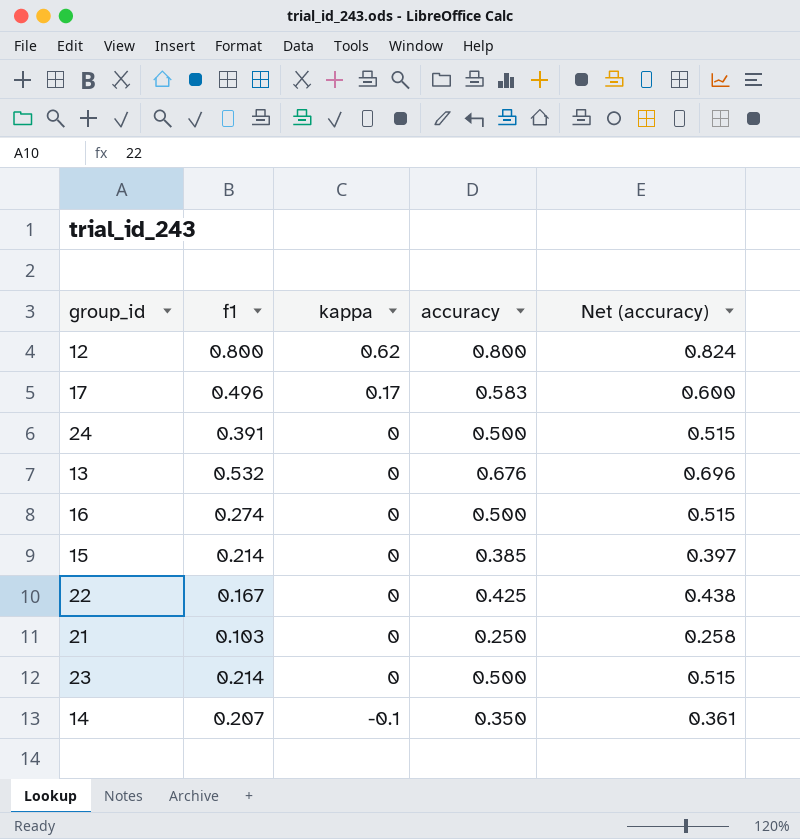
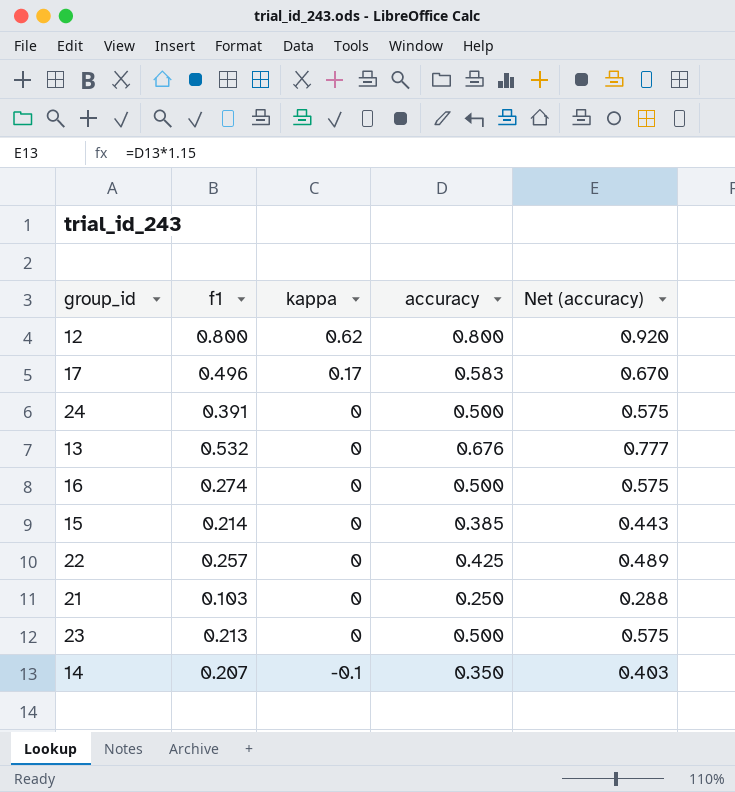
column Net (accuracy) | formula: [accuracy] * 1.03 -> [accuracy] * 1.15
22 | f1: 0.167 -> 0.257
23 | f1: 0.214 -> 0.213

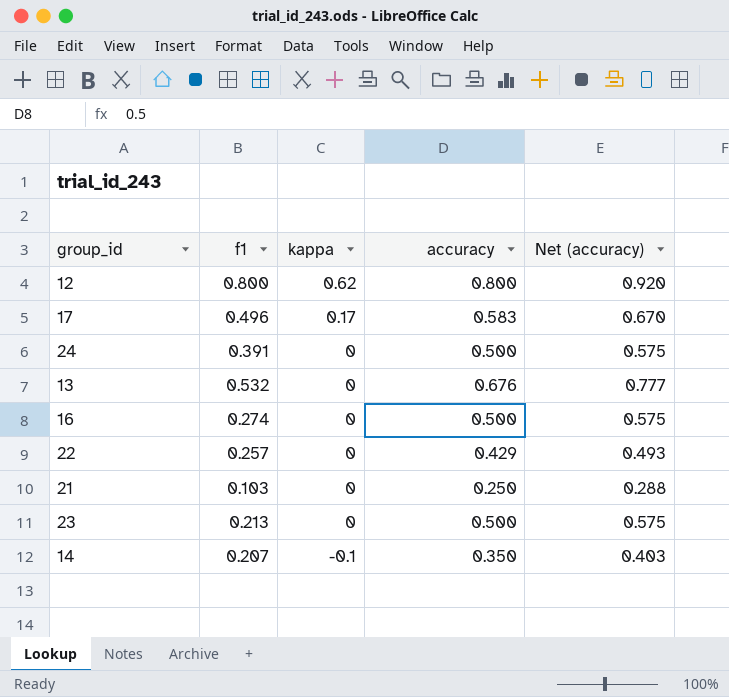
row 15: 0.214 | 0 | 0.385 | 0.443 -> none
22 | accuracy: 0.425 -> 0.429
22 | Net (accuracy): 0.489 -> 0.493

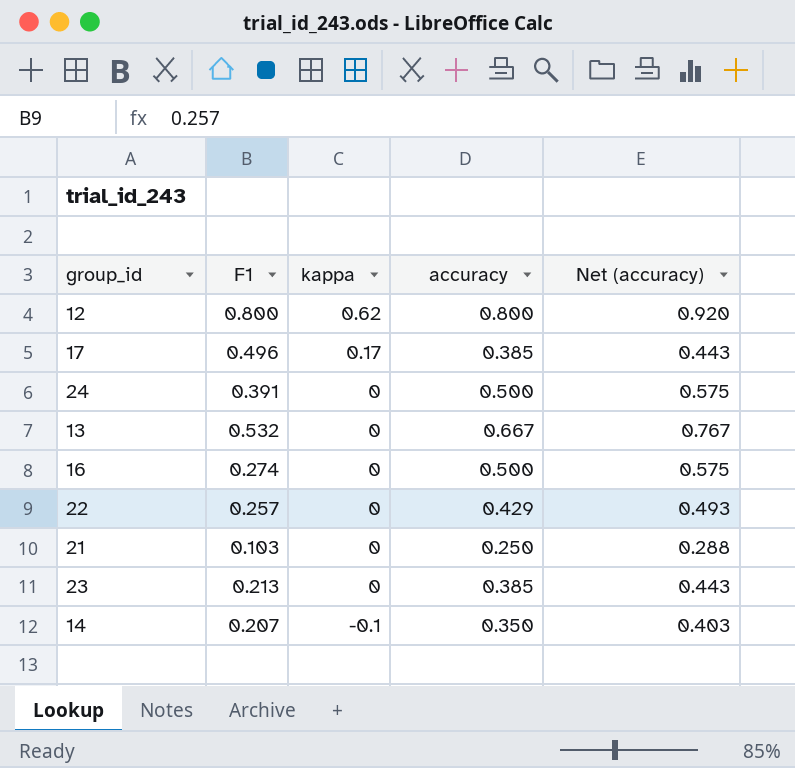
column name: f1 -> F1
17 | accuracy: 0.583 -> 0.385
17 | Net (accuracy): 0.670 -> 0.443
13 | accuracy: 0.676 -> 0.667
13 | Net (accuracy): 0.777 -> 0.767
23 | accuracy: 0.500 -> 0.385
23 | Net (accuracy): 0.575 -> 0.443

